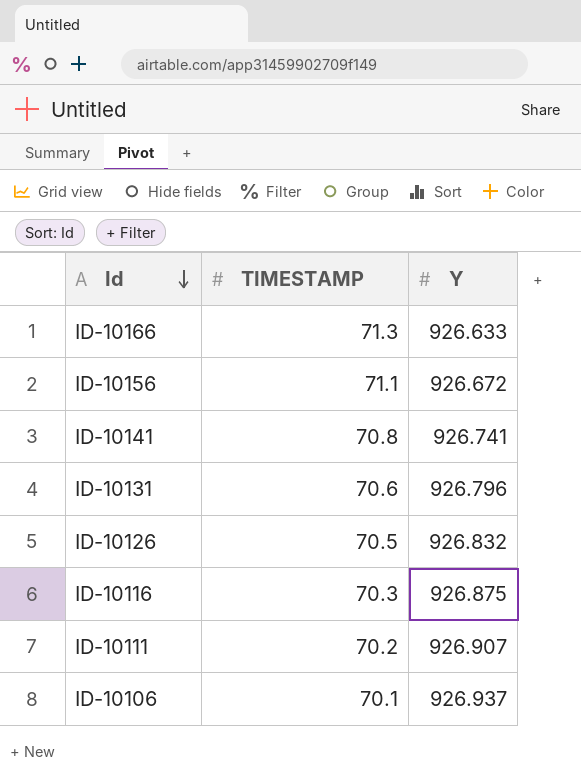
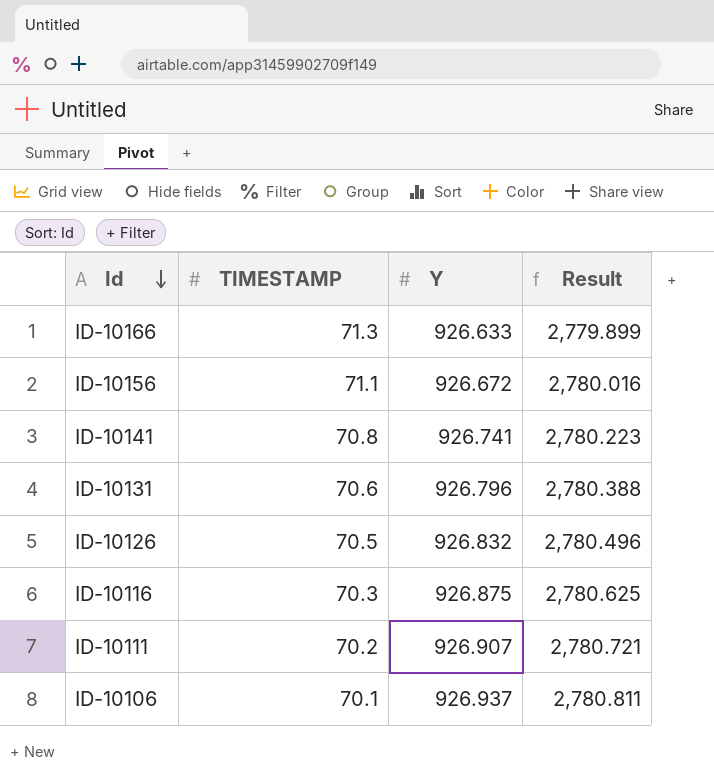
column Result | formula: none -> [Y] * 3

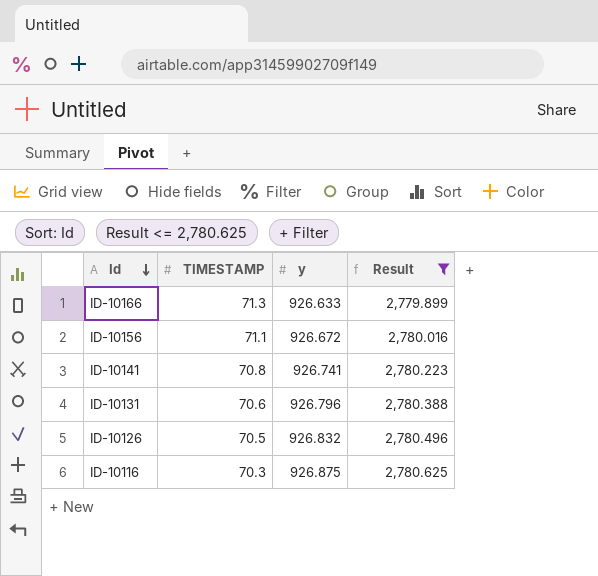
filter: none -> Result <= 2,780.625
column name: Y -> y

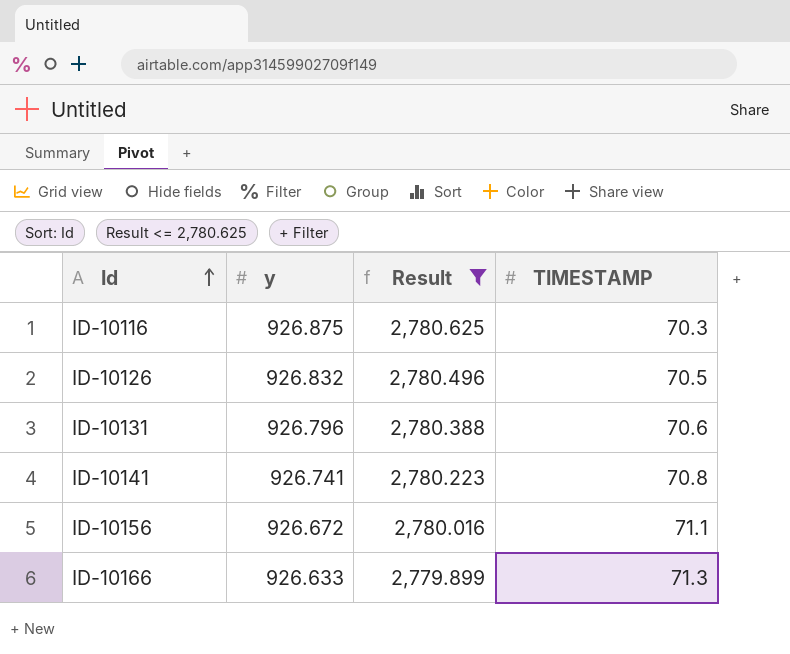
row order: Id descending -> Id ascending
column TIMESTAMP | position: 2 -> 4

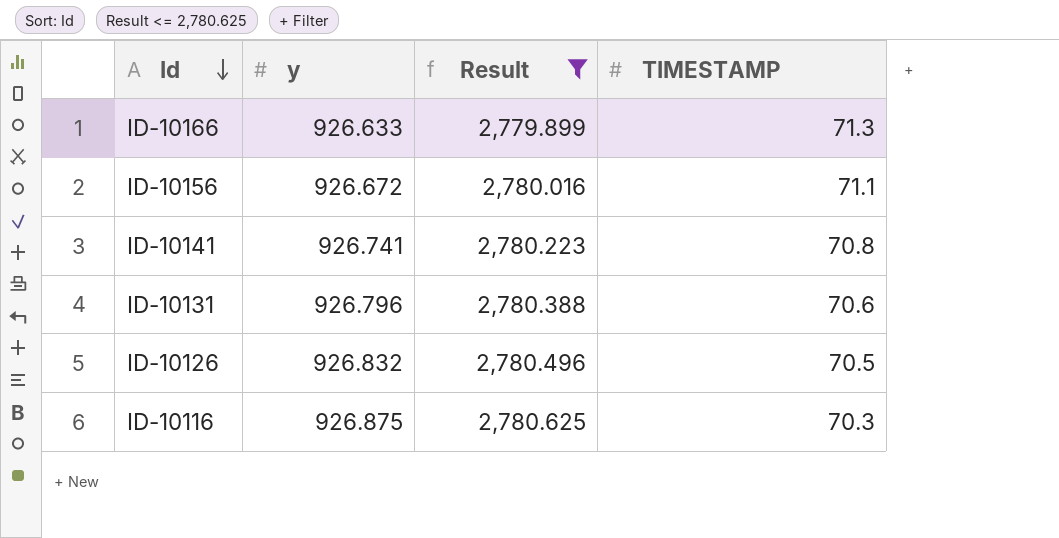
row order: Id ascending -> Id descending

